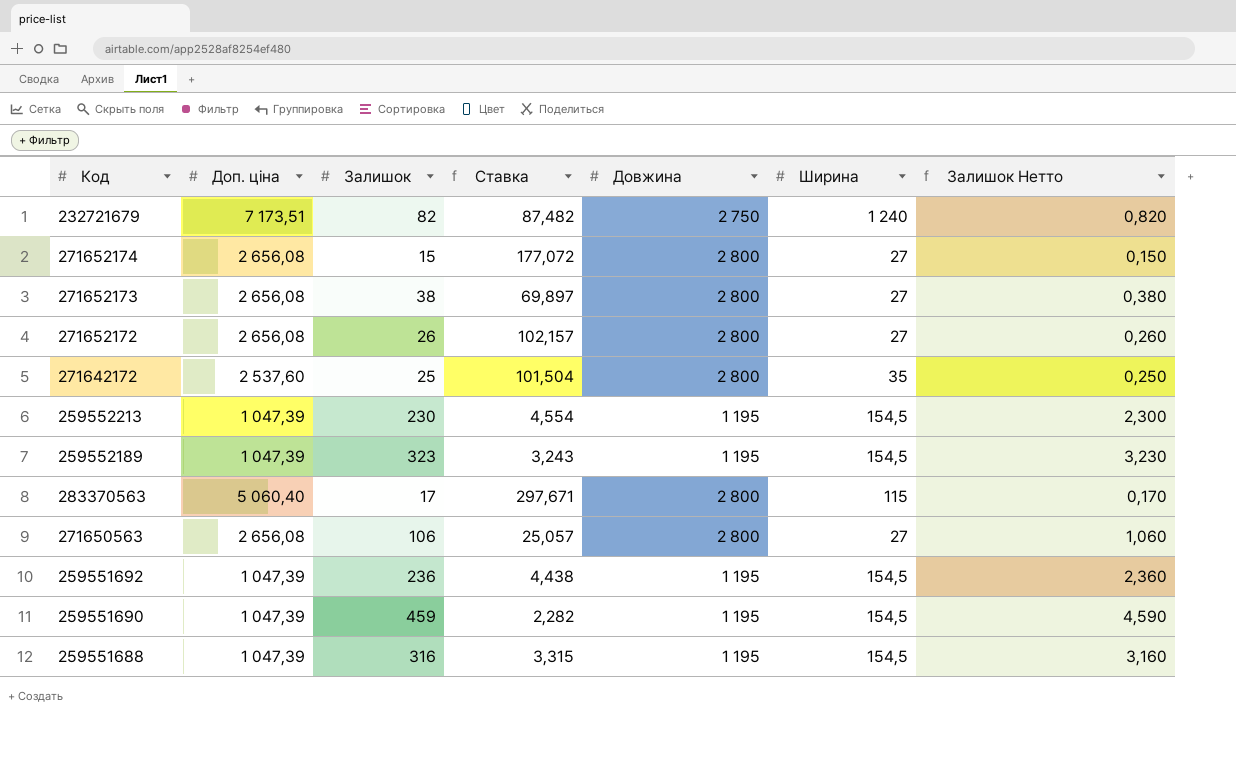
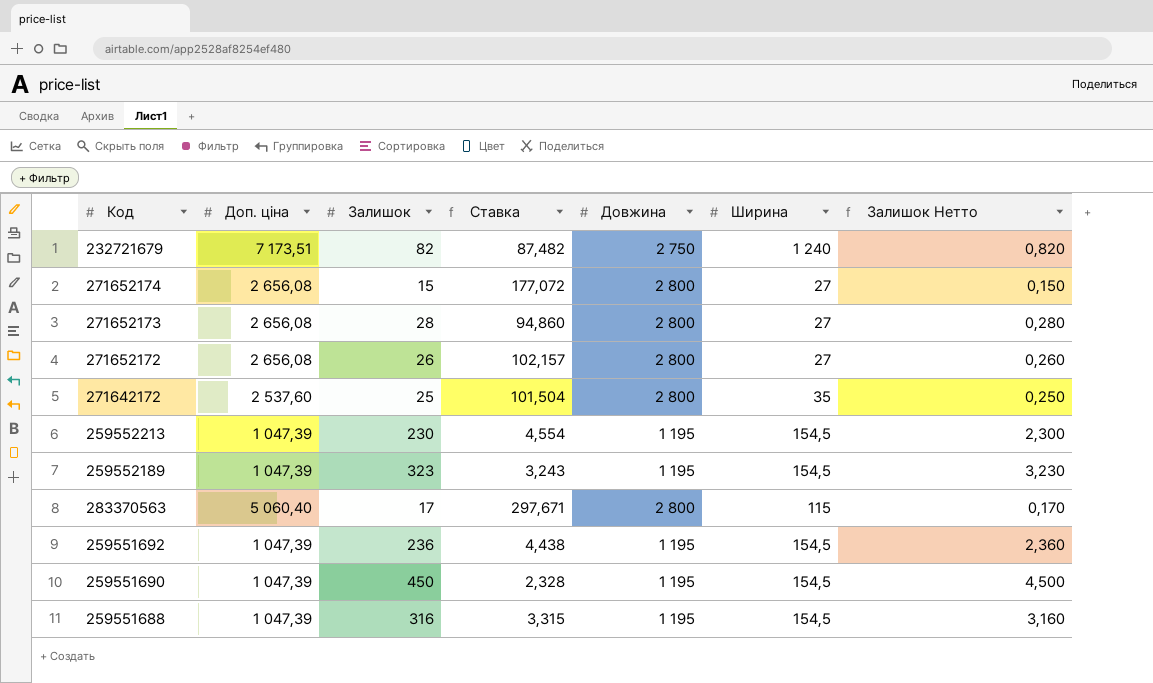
row 271650563: 2 656,08 | 106 | 25,057 | 2 800 | 27 | 1,060 -> none
271652173 | Залишок: 38 -> 28
271652173 | Ставка: 69,897 -> 94,860
271652173 | Залишок Нетто: 0,380 -> 0,280
259551690 | Залишок: 459 -> 450
259551690 | Ставка: 2,282 -> 2,328
259551690 | Залишок Нетто: 4,590 -> 4,500

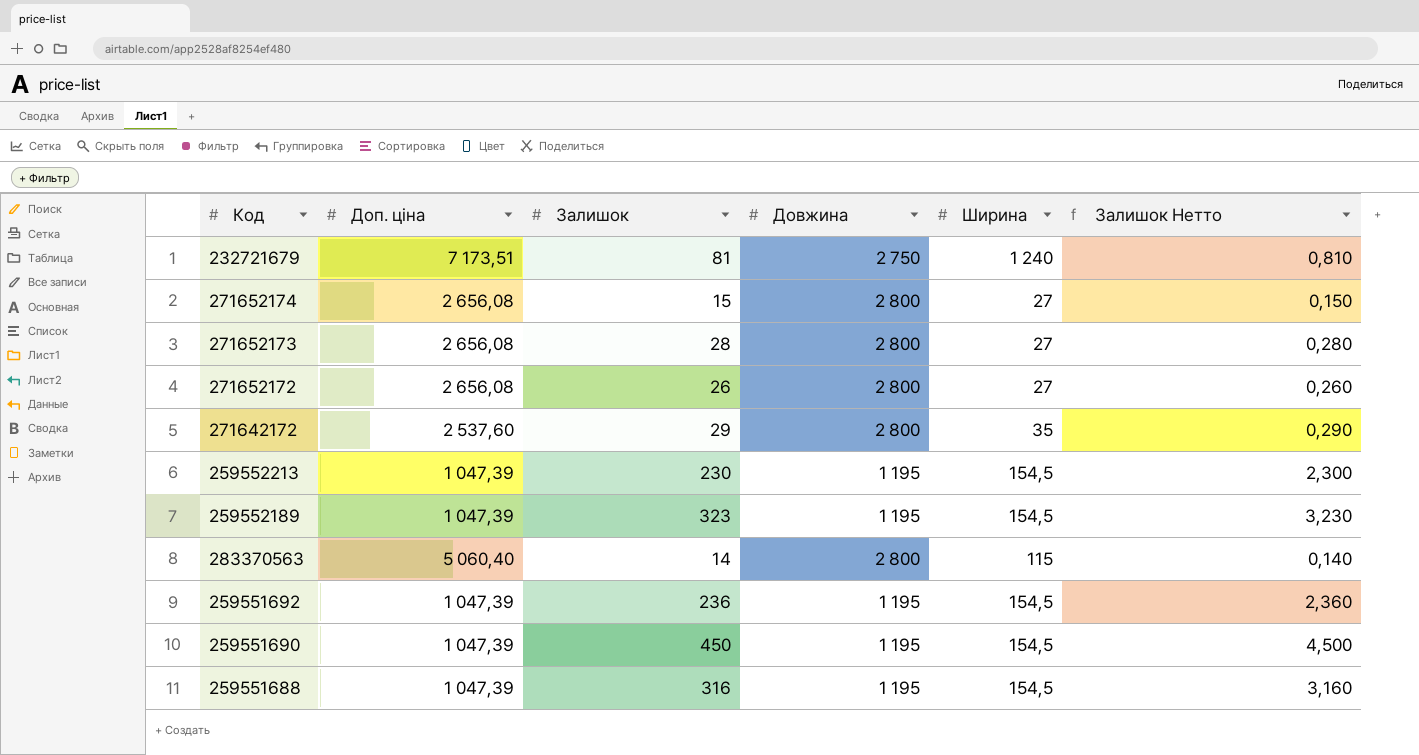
column Ставка | formula: [Доп. ціна] / [Залишок] -> none
232721679 | Залишок: 82 -> 81
232721679 | Залишок Нетто: 0,820 -> 0,810
271642172 | Залишок: 25 -> 29
271642172 | Залишок Нетто: 0,250 -> 0,290
283370563 | Залишок: 17 -> 14
283370563 | Залишок Нетто: 0,170 -> 0,140

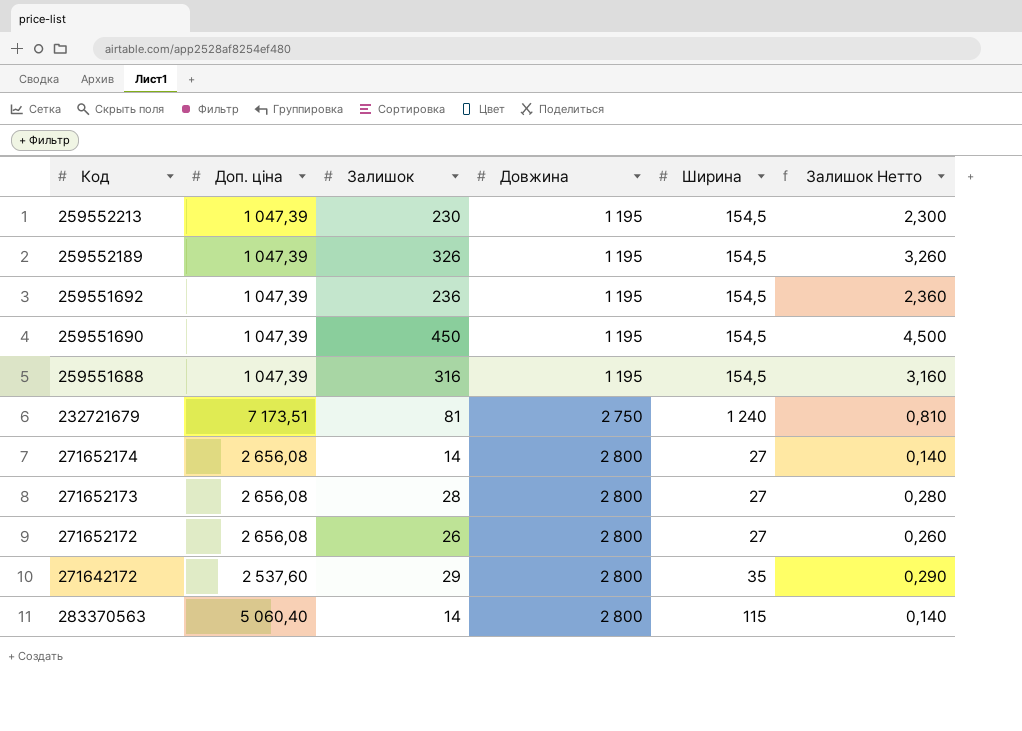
row order: none -> Довжина ascending
259552189 | Залишок: 323 -> 326
259552189 | Залишок Нетто: 3,230 -> 3,260
271652174 | Залишок: 15 -> 14
271652174 | Залишок Нетто: 0,150 -> 0,140

